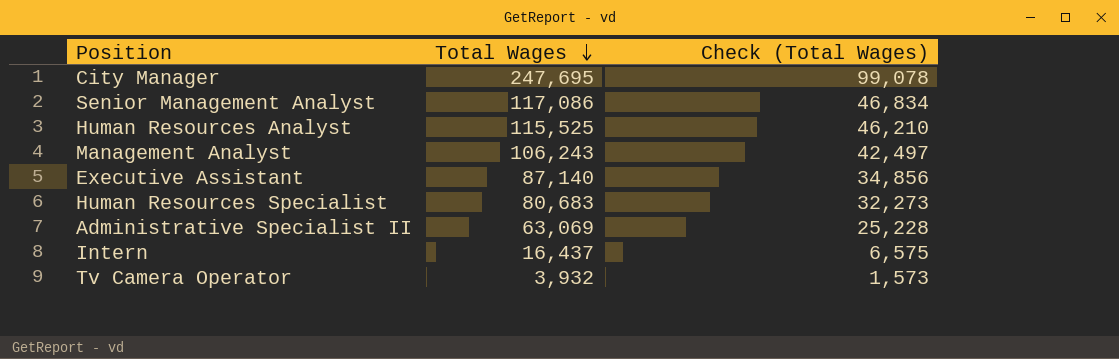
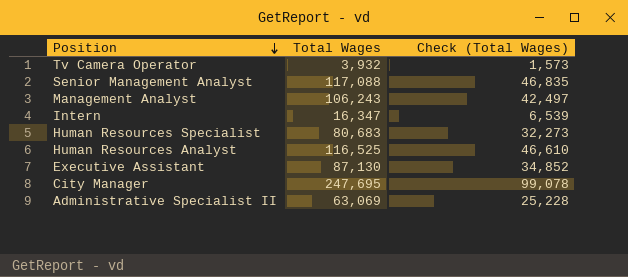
row order: Total Wages descending -> Position descending
Senior Management Analyst | Total Wages: 117,086 -> 117,088
Senior Management Analyst | Check (Total Wages): 46,834 -> 46,835
Intern | Total Wages: 16,437 -> 16,347
Intern | Check (Total Wages): 6,575 -> 6,539
Human Resources Analyst | Total Wages: 115,525 -> 116,525
Human Resources Analyst | Check (Total Wages): 46,210 -> 46,610
Executive Assistant | Total Wages: 87,140 -> 87,130
Executive Assistant | Check (Total Wages): 34,856 -> 34,852

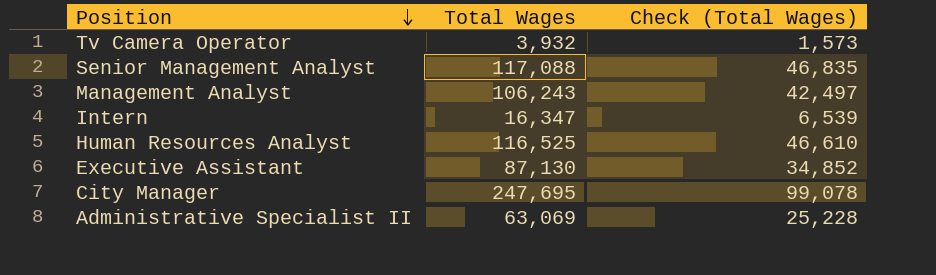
row Human Resources Specialist: 80,683 | 32,273 -> none

